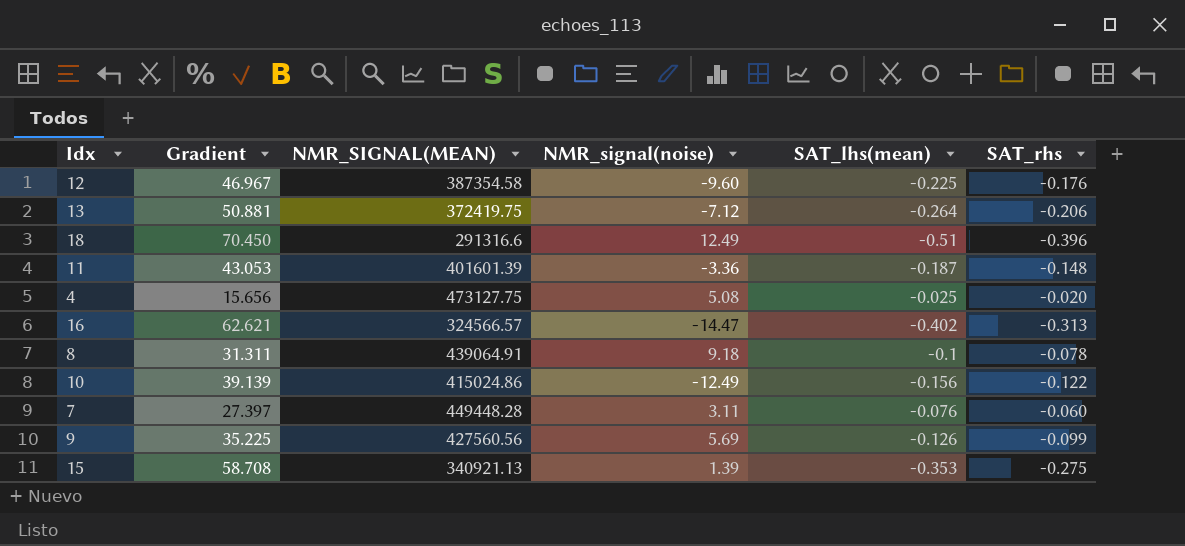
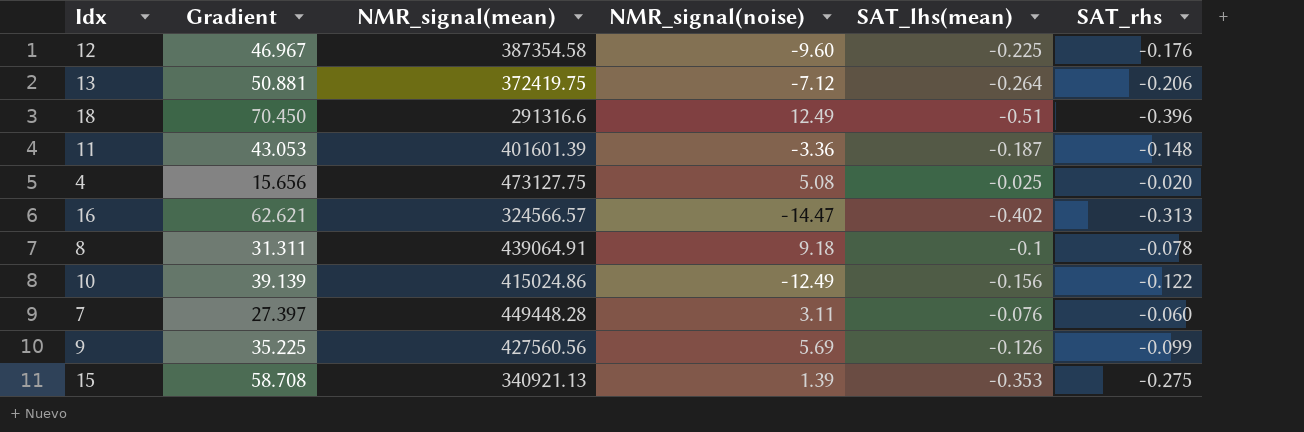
column name: NMR_SIGNAL(MEAN) -> NMR_signal(mean)

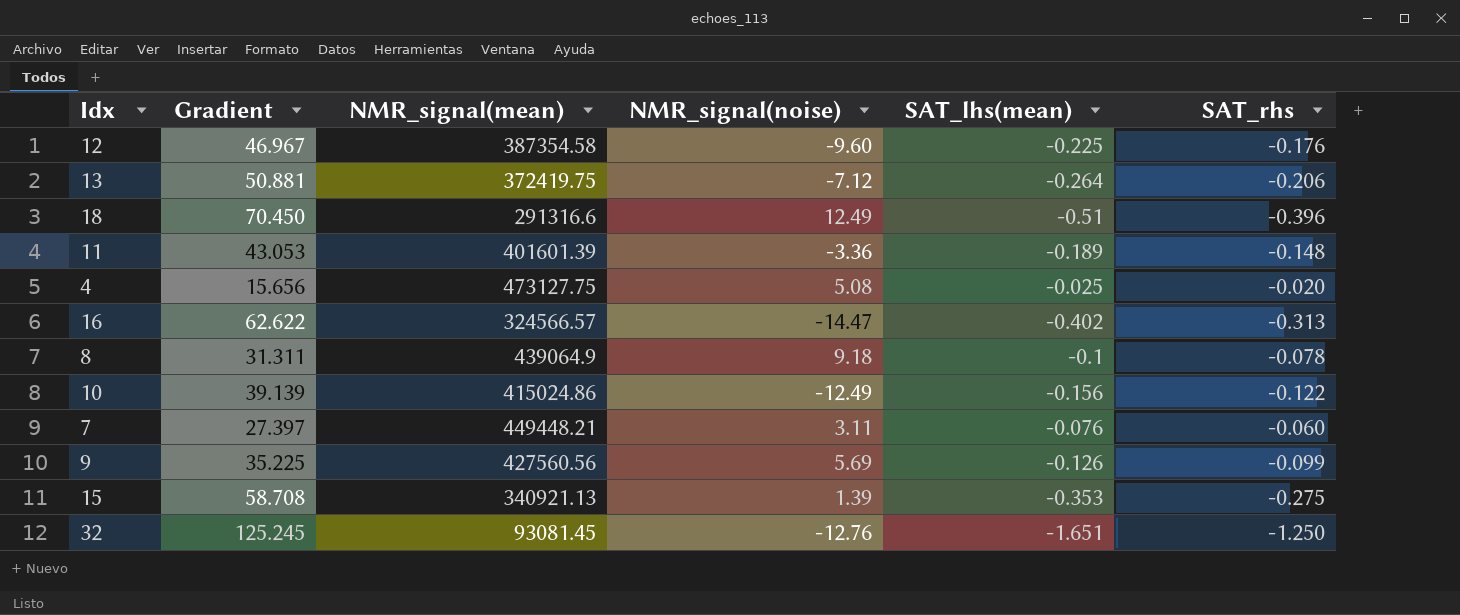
11 | SAT_lhs(mean): -0.187 -> -0.189
16 | Gradient: 62.621 -> 62.622
8 | NMR_signal(mean): 439064.91 -> 439064.9
7 | NMR_signal(mean): 449448.28 -> 449448.21
row 32: none -> 125.245 | 93081.45 | -12.76 | -1.651 | -1.250

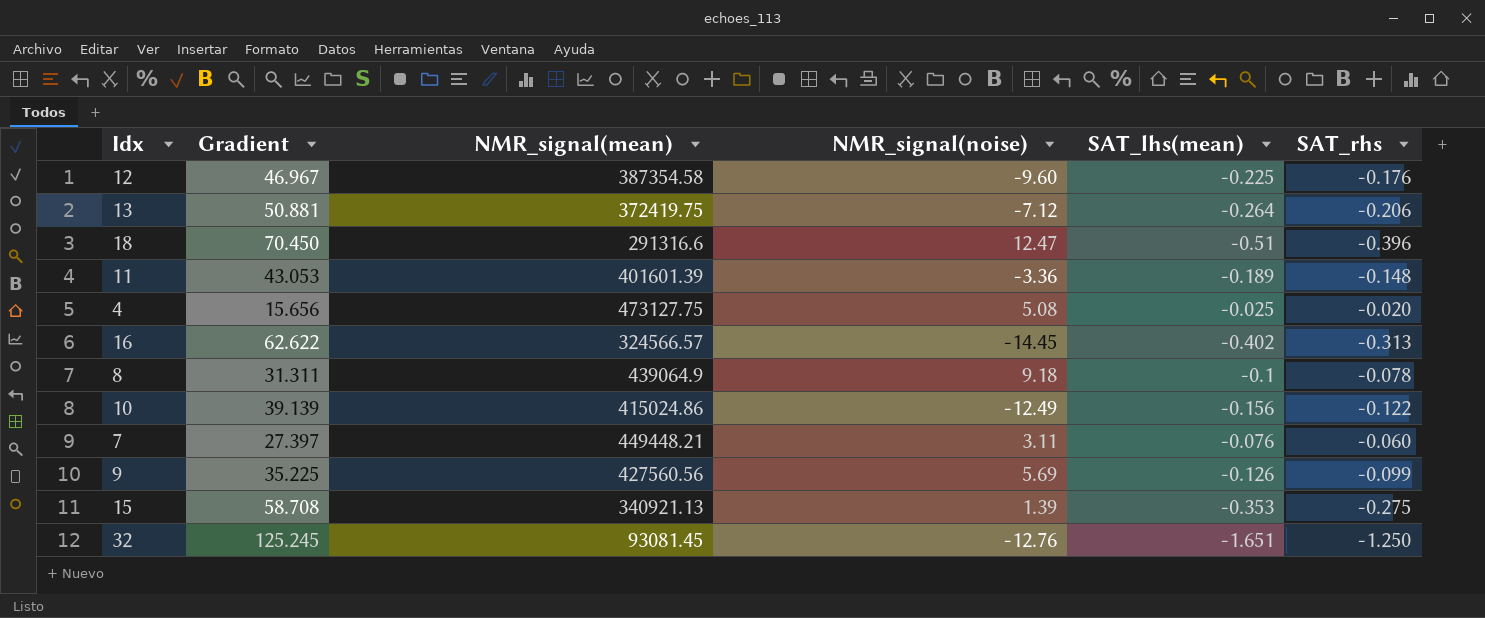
18 | NMR_signal(noise): 12.49 -> 12.47
16 | NMR_signal(noise): -14.47 -> -14.45

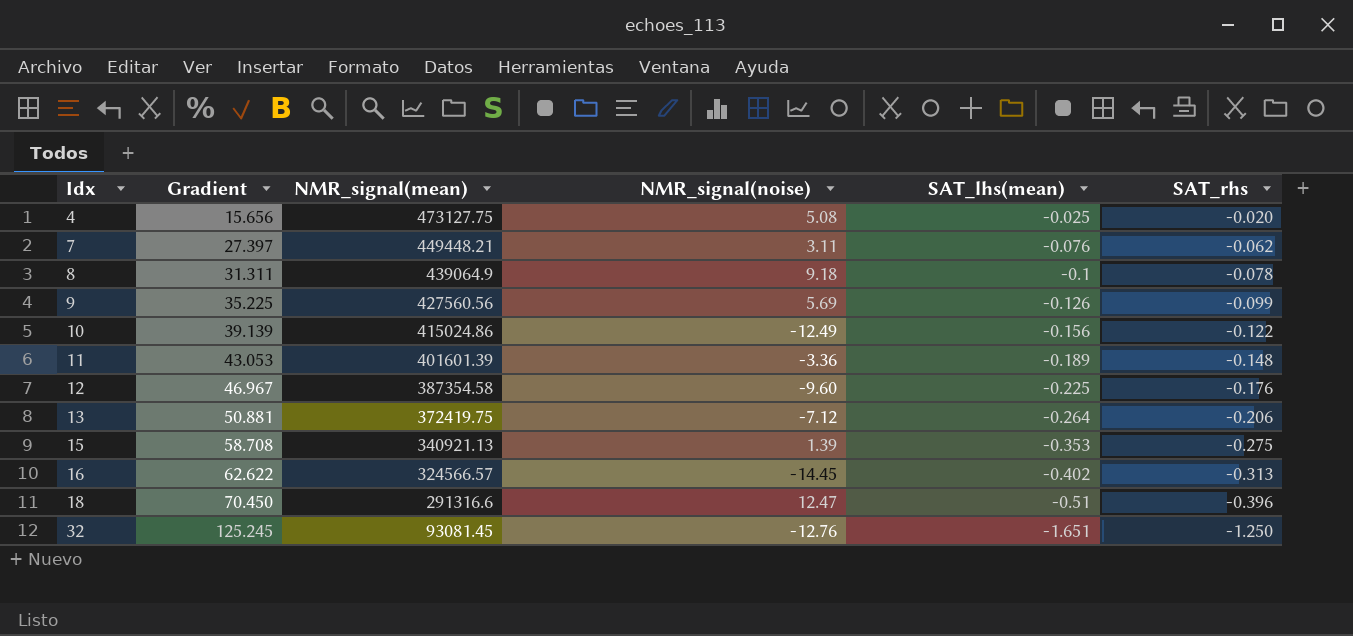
row order: none -> Idx ascending
7 | SAT_rhs: -0.060 -> -0.062

